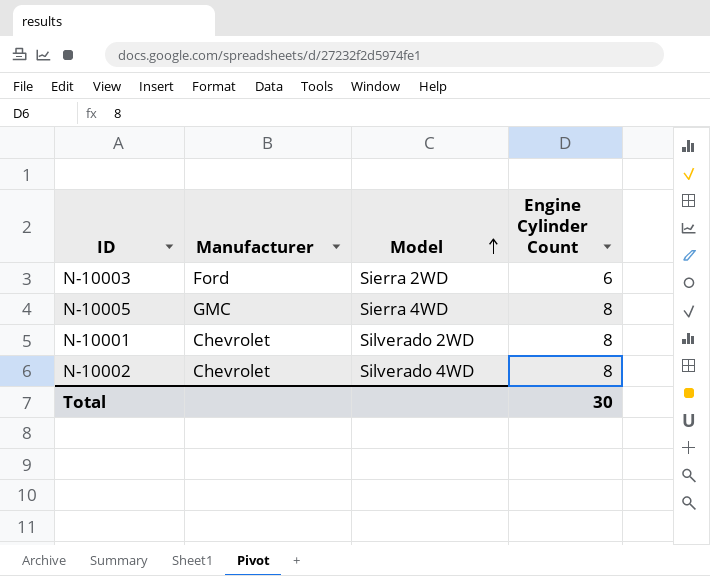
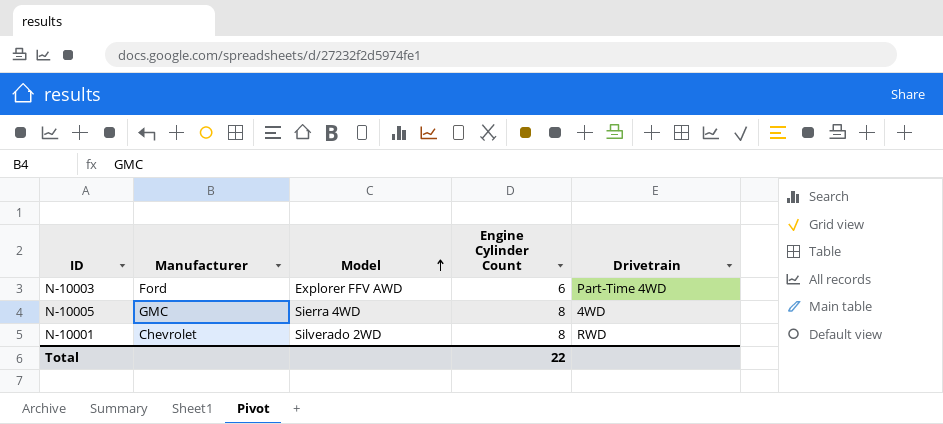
column Drivetrain | position: none -> 5
row N-10002: Chevrolet | Silverado 4WD | 8 -> none
N-10003 | Model: Sierra 2WD -> Explorer FFV AWD
Total | Engine Cylinder Count: 30 -> 22

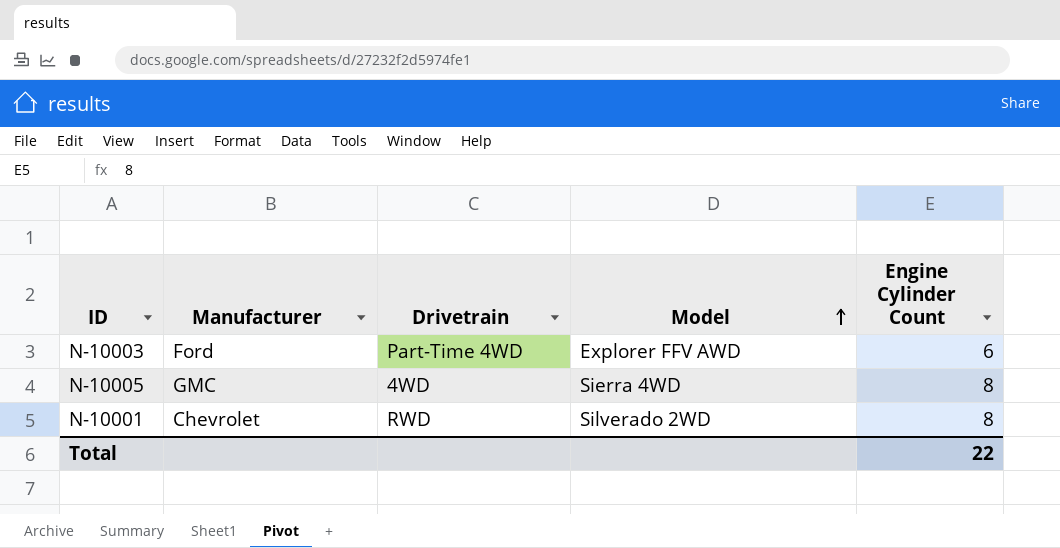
column Drivetrain | position: 5 -> 3

